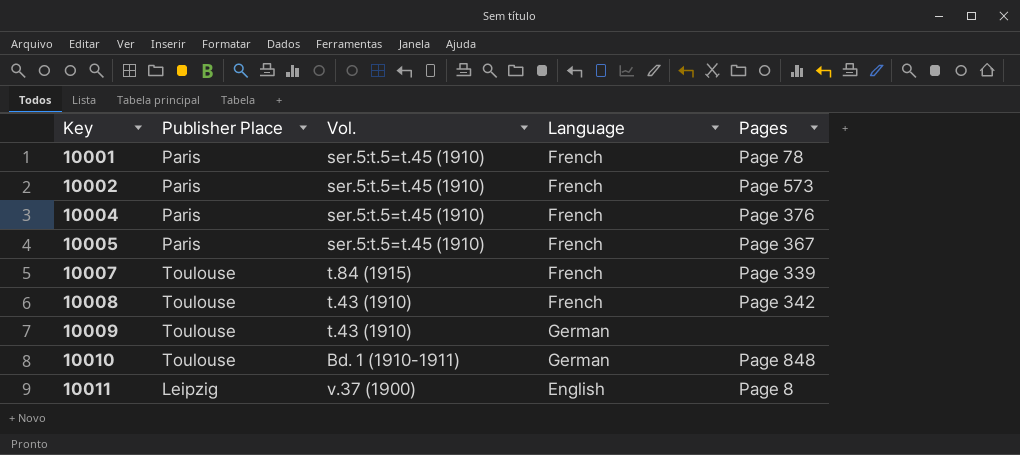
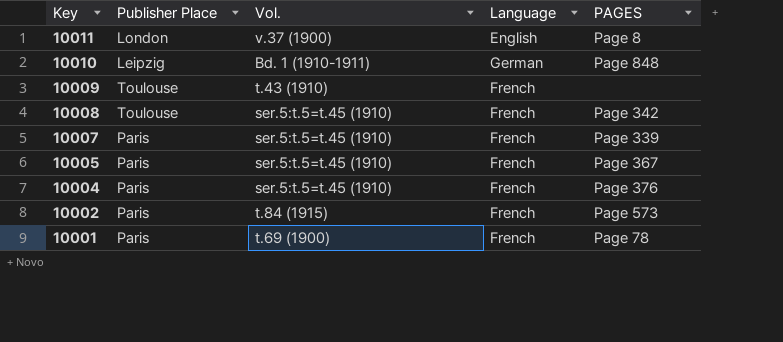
row order: Key ascending -> Key descending
column name: Pages -> PAGES
10011 | Publisher Place: Leipzig -> London
10010 | Publisher Place: Toulouse -> Leipzig
10009 | Language: German -> French
10008 | Vol.: t.43 (1910) -> ser.5:t.5=t.45 (1910)
10007 | Publisher Place: Toulouse -> Paris
10007 | Vol.: t.84 (1915) -> ser.5:t.5=t.45 (1910)
10002 | Vol.: ser.5:t.5=t.45 (1910) -> t.84 (1915)
10001 | Vol.: ser.5:t.5=t.45 (1910) -> t.69 (1900)

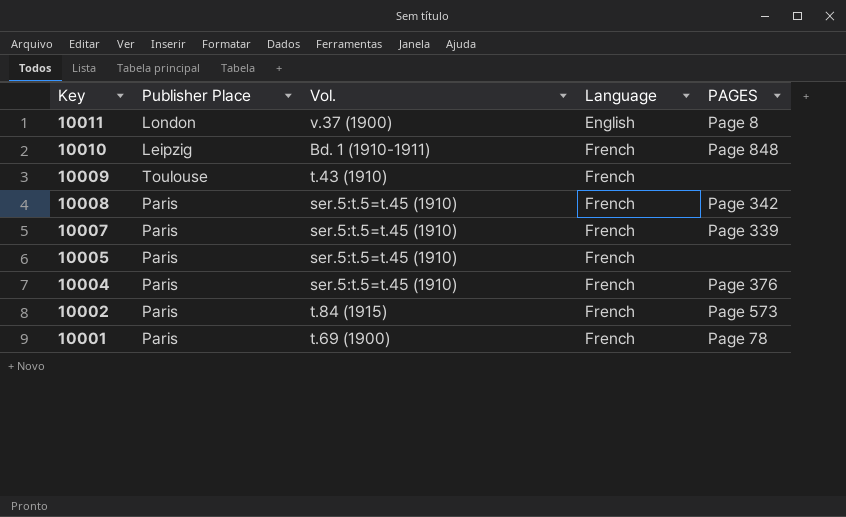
10010 | Language: German -> French
10008 | Publisher Place: Toulouse -> Paris
10005 | PAGES: Page 367 -> none

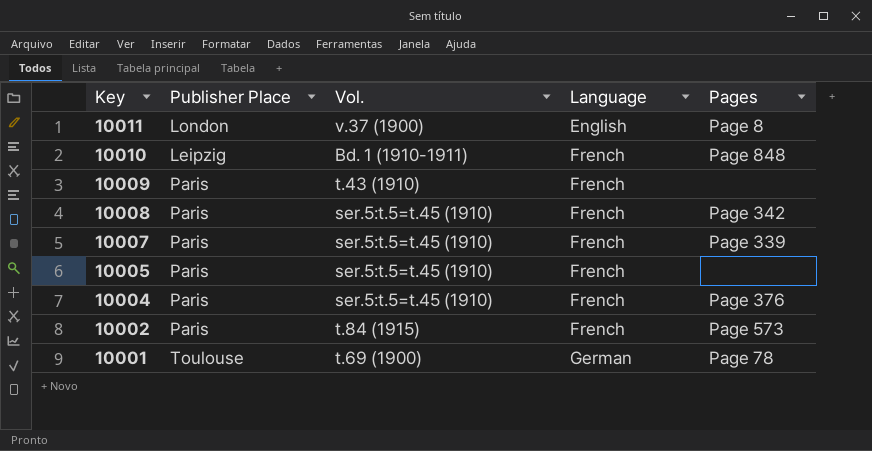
column name: PAGES -> Pages
10009 | Publisher Place: Toulouse -> Paris
10001 | Publisher Place: Paris -> Toulouse
10001 | Language: French -> German

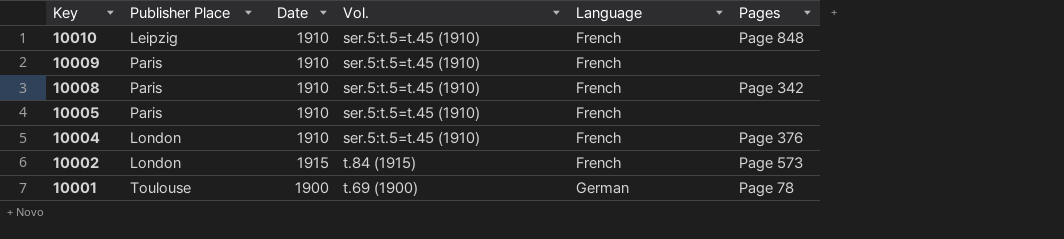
column Date | position: none -> 3
row 10011: London | v.37 (1900) | English | Page 8 -> none
row 10007: Paris | ser.5:t.5=t.45 (1910) | French | Page 339 -> none
10010 | Vol.: Bd. 1 (1910-1911) -> ser.5:t.5=t.45 (1910)
10009 | Vol.: t.43 (1910) -> ser.5:t.5=t.45 (1910)
10004 | Publisher Place: Paris -> London
10002 | Publisher Place: Paris -> London

